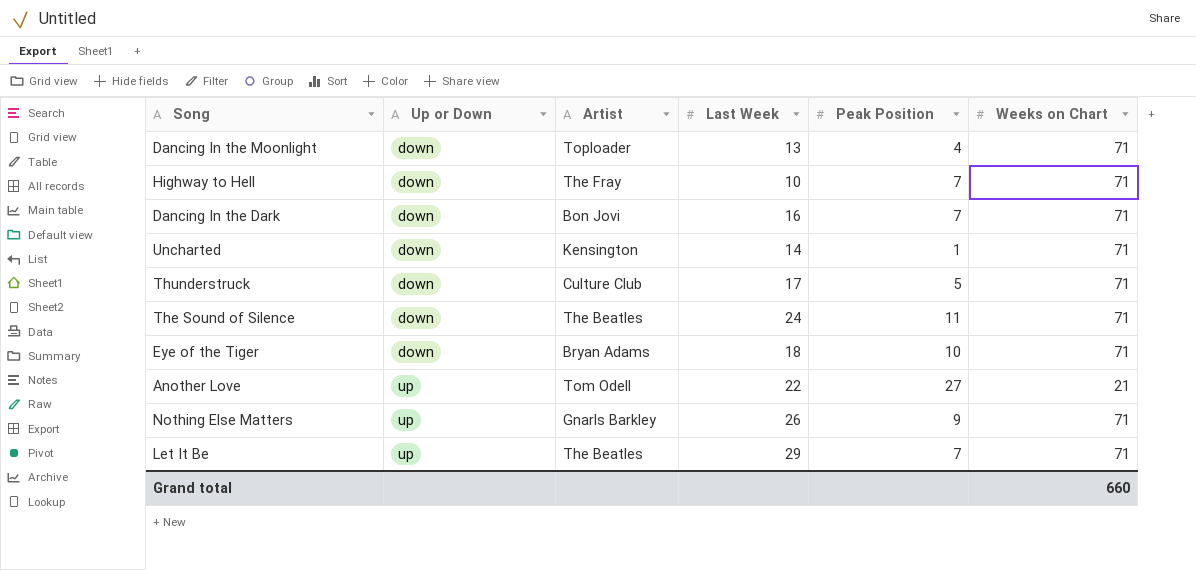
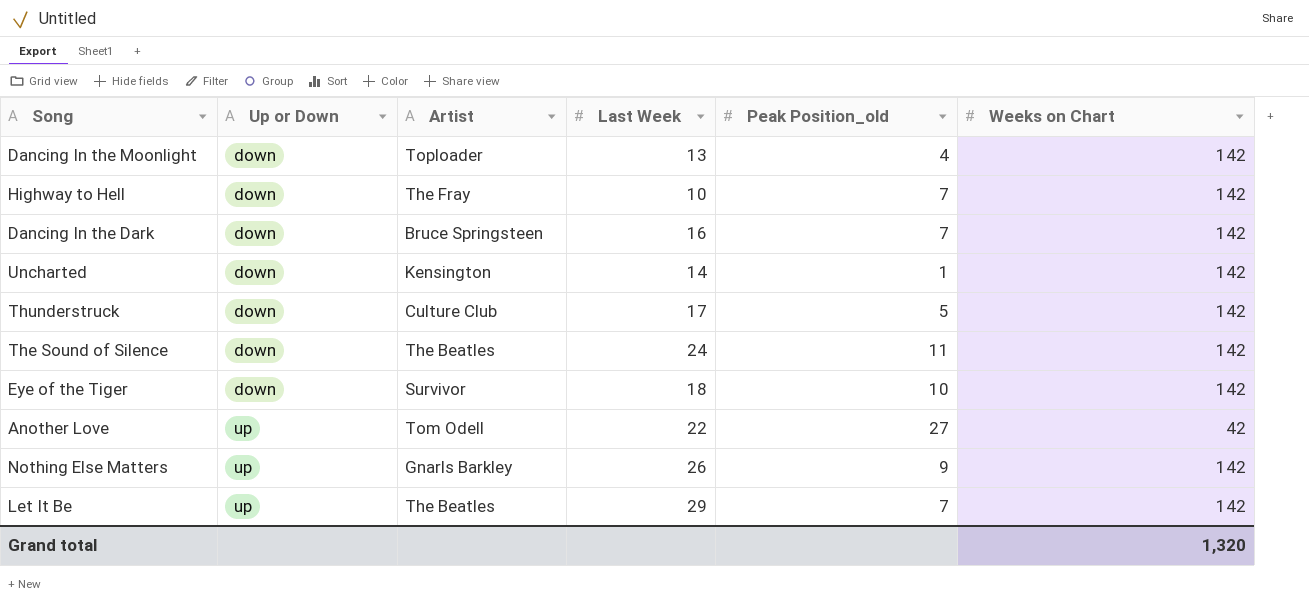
column name: Peak Position -> Peak Position_old
Dancing In the Moonlight | Weeks on Chart: 71 -> 142
Highway to Hell | Weeks on Chart: 71 -> 142
Dancing In the Dark | Artist: Bon Jovi -> Bruce Springsteen
Dancing In the Dark | Weeks on Chart: 71 -> 142
Uncharted | Weeks on Chart: 71 -> 142
Thunderstruck | Weeks on Chart: 71 -> 142
The Sound of Silence | Weeks on Chart: 71 -> 142
Eye of the Tiger | Artist: Bryan Adams -> Survivor
Eye of the Tiger | Weeks on Chart: 71 -> 142
Another Love | Weeks on Chart: 21 -> 42
Nothing Else Matters | Weeks on Chart: 71 -> 142
Let It Be | Weeks on Chart: 71 -> 142
Grand total | Weeks on Chart: 660 -> 1,320

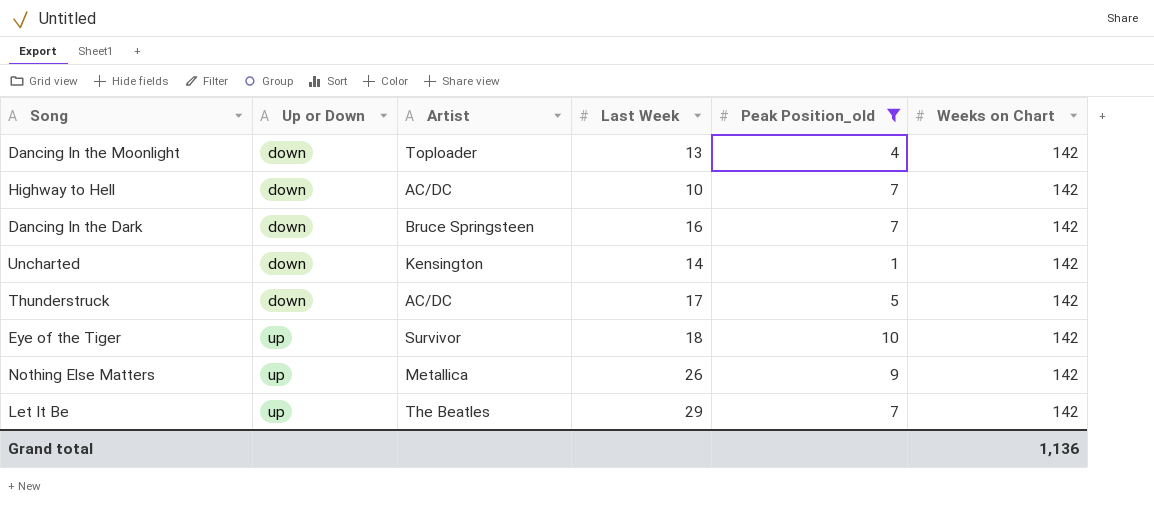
filter: none -> Peak Position_old <= 10
Highway to Hell | Artist: The Fray -> AC/DC
Thunderstruck | Artist: Culture Club -> AC/DC
Eye of the Tiger | Up or Down: down -> up
Nothing Else Matters | Artist: Gnarls Barkley -> Metallica
Grand total | Weeks on Chart: 1,320 -> 1,136

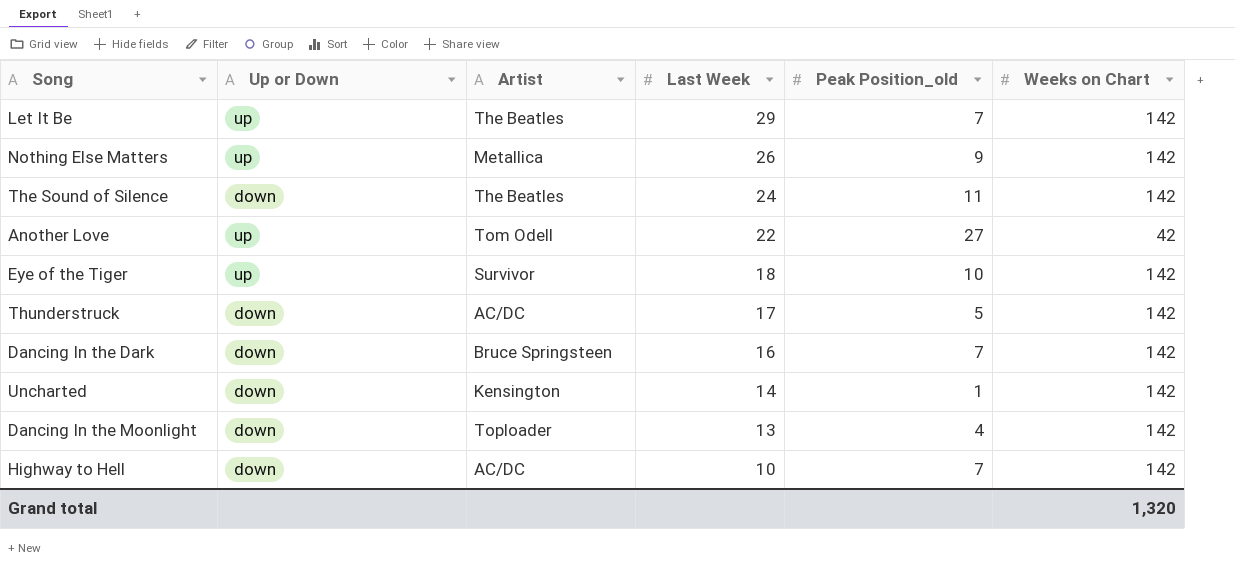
filter: Peak Position_old <= 10 -> none
row order: Up or Down ascending -> Last Week descending
Grand total | Weeks on Chart: 1,136 -> 1,320

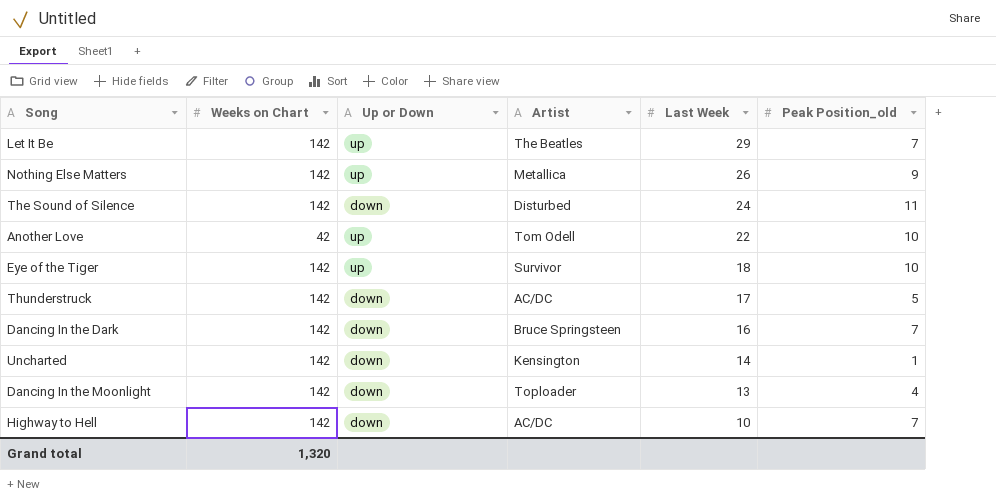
column Weeks on Chart | position: 6 -> 2
The Sound of Silence | Artist: The Beatles -> Disturbed
Another Love | Peak Position_old: 27 -> 10

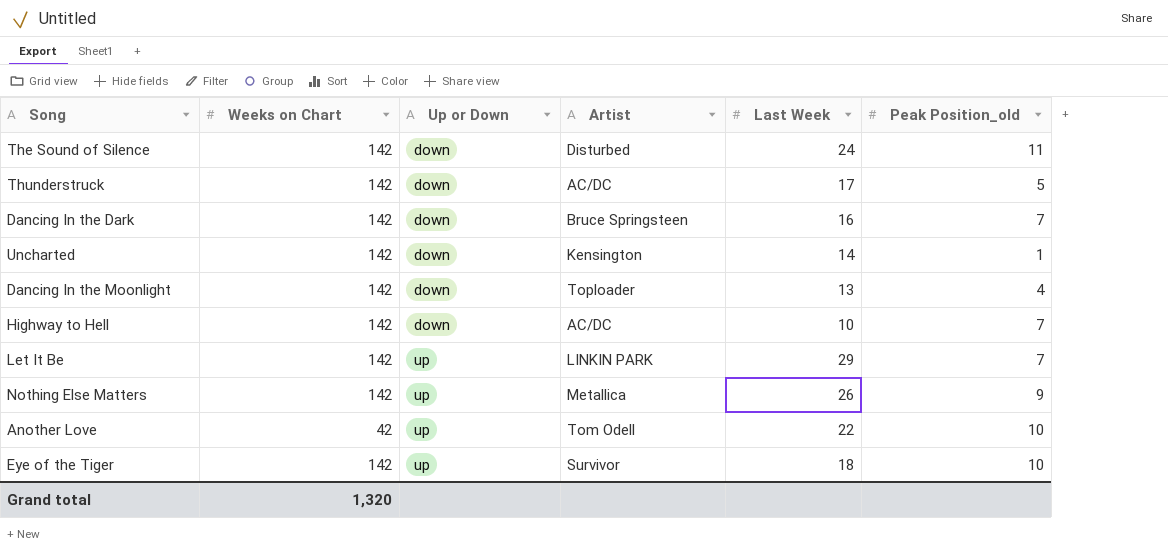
row order: Last Week descending -> Up or Down ascending
Let It Be | Artist: The Beatles -> LINKIN PARK

